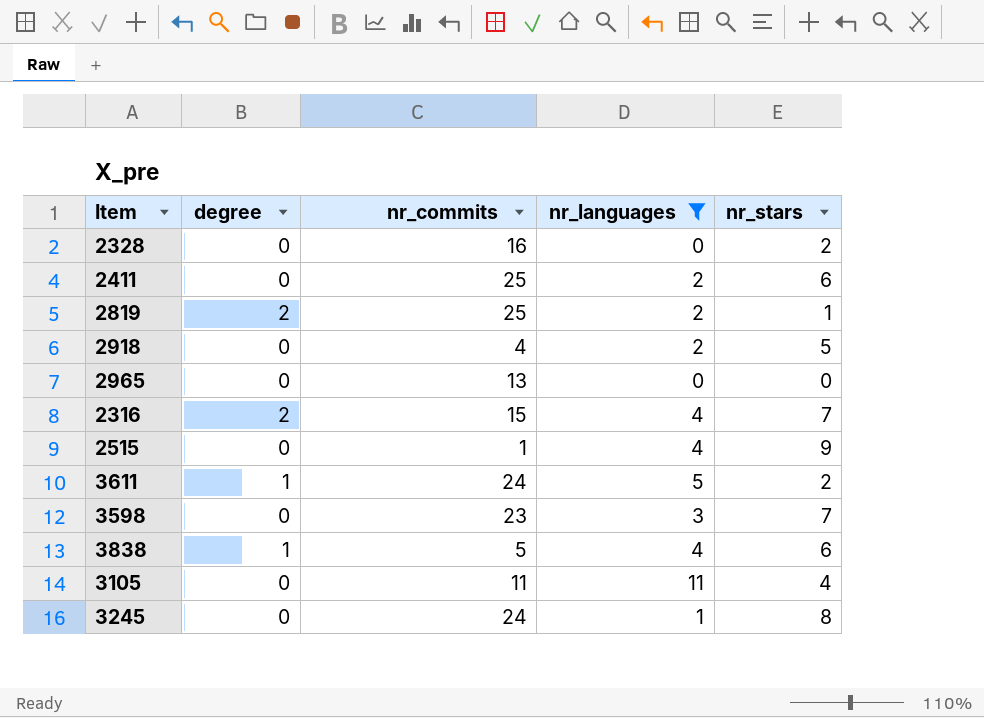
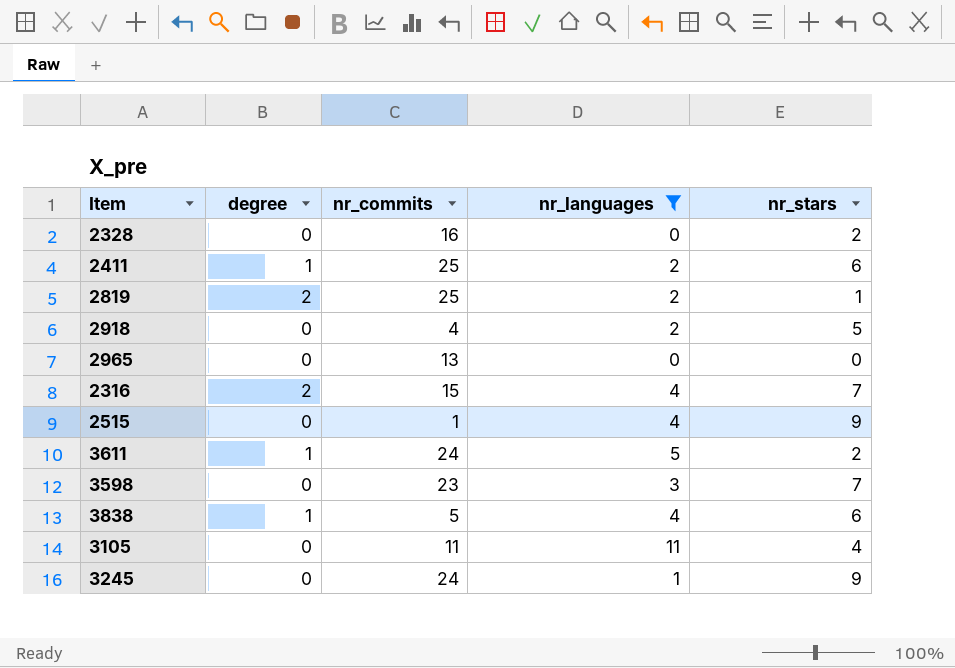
2411 | degree: 0 -> 1
3245 | nr_stars: 8 -> 9

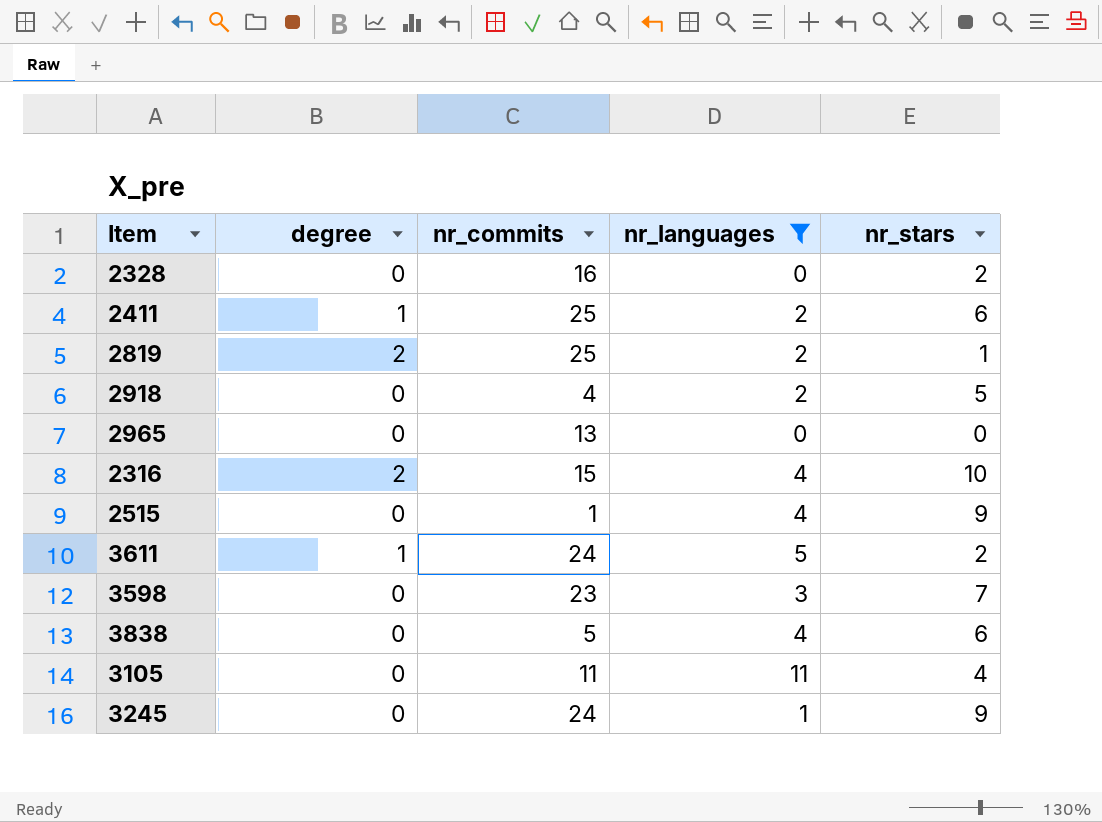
2316 | nr_stars: 7 -> 10
3838 | degree: 1 -> 0

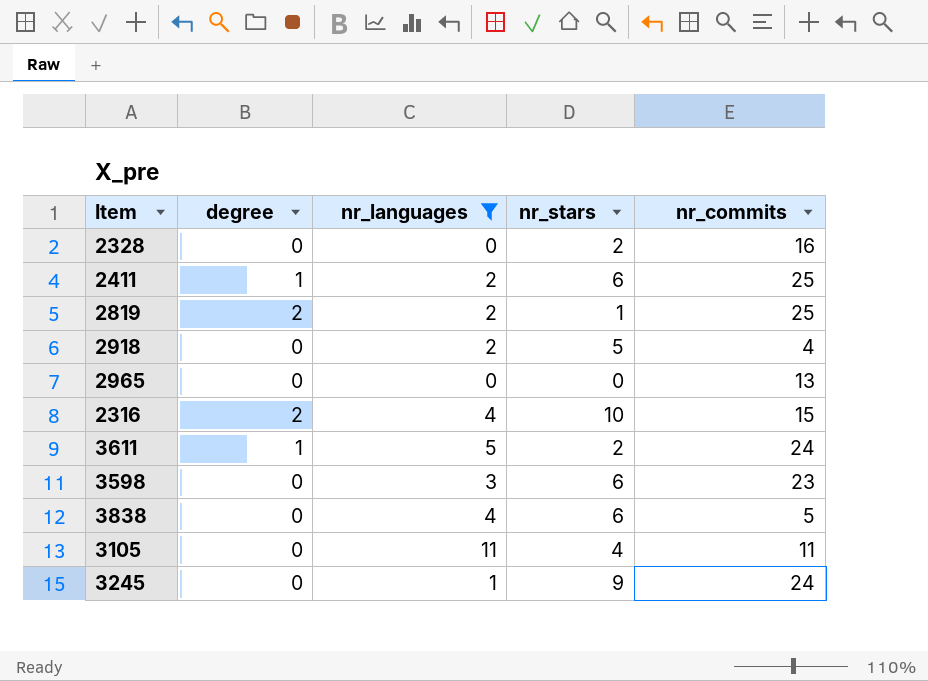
column nr_commits | position: 3 -> 5
row 2515: 0 | 1 | 4 | 9 -> none
3598 | nr_stars: 7 -> 6

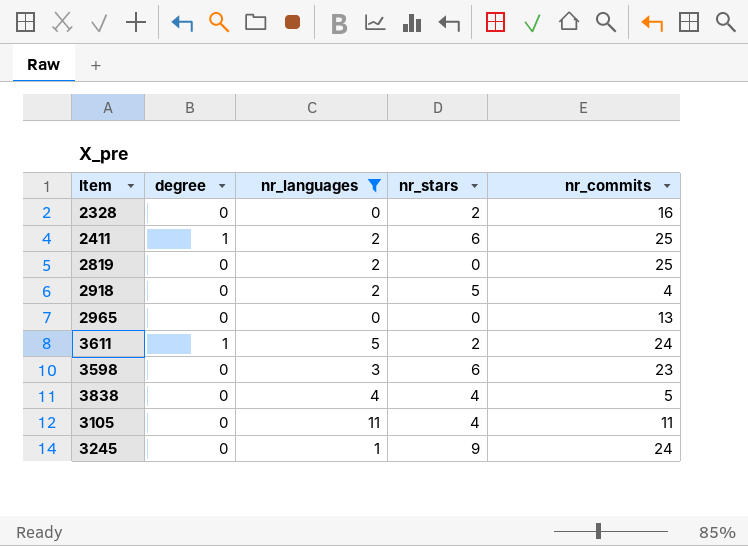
row 2316: 2 | 4 | 10 | 15 -> none
2819 | degree: 2 -> 0
2819 | nr_stars: 1 -> 0
3838 | nr_stars: 6 -> 4

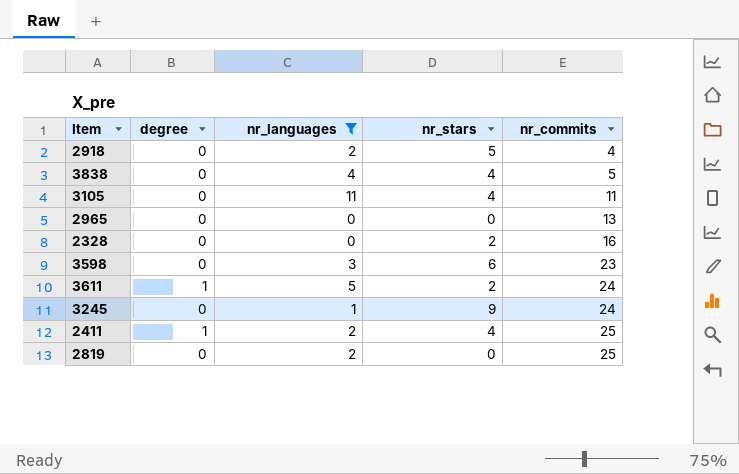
row order: none -> nr_commits ascending
2411 | nr_stars: 6 -> 4

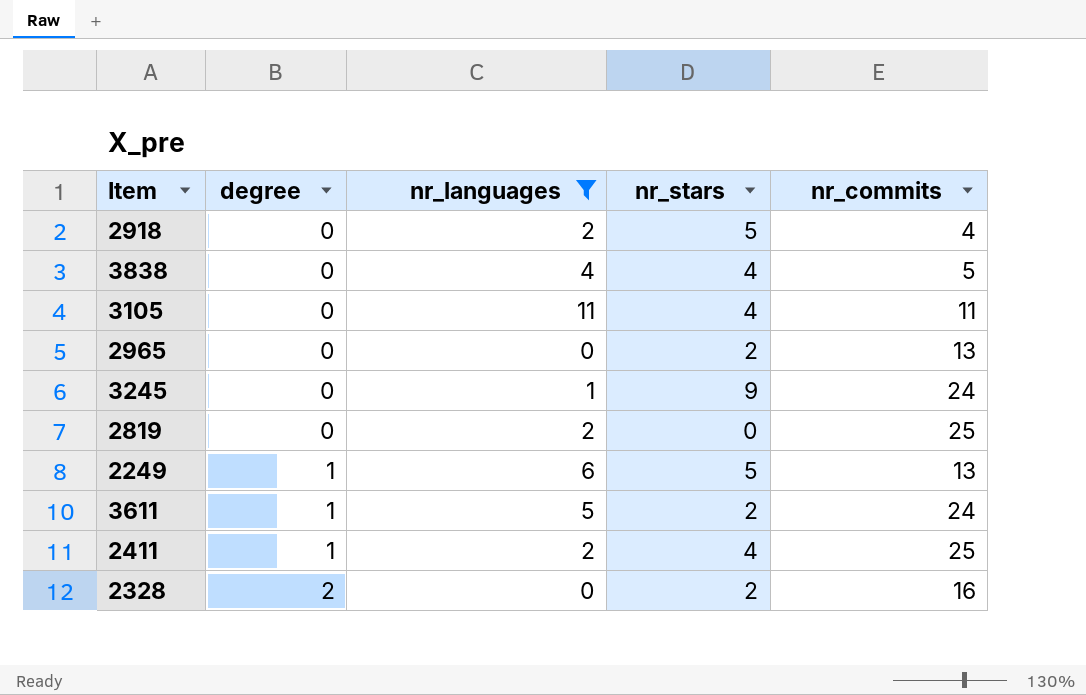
row order: nr_commits ascending -> degree ascending
row 3598: 0 | 3 | 6 | 23 -> none
2965 | nr_stars: 0 -> 2
row 2249: none -> 1 | 6 | 5 | 13
2328 | degree: 0 -> 2

